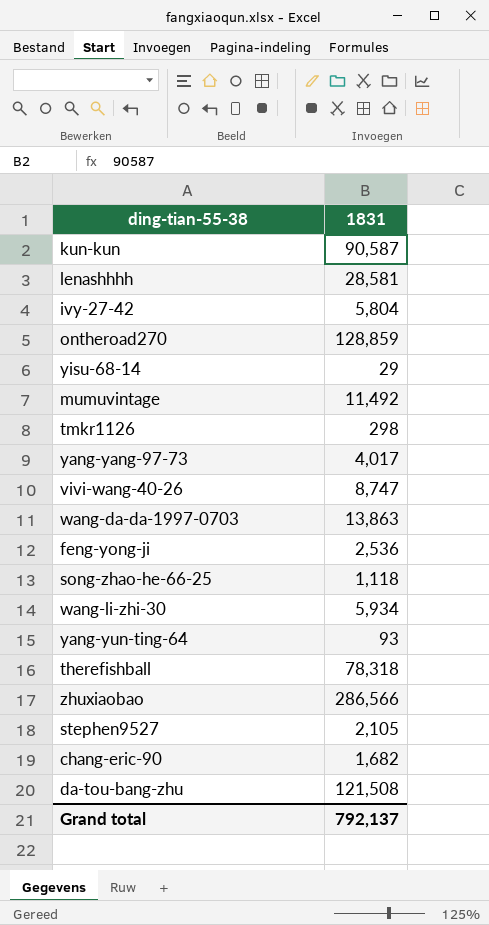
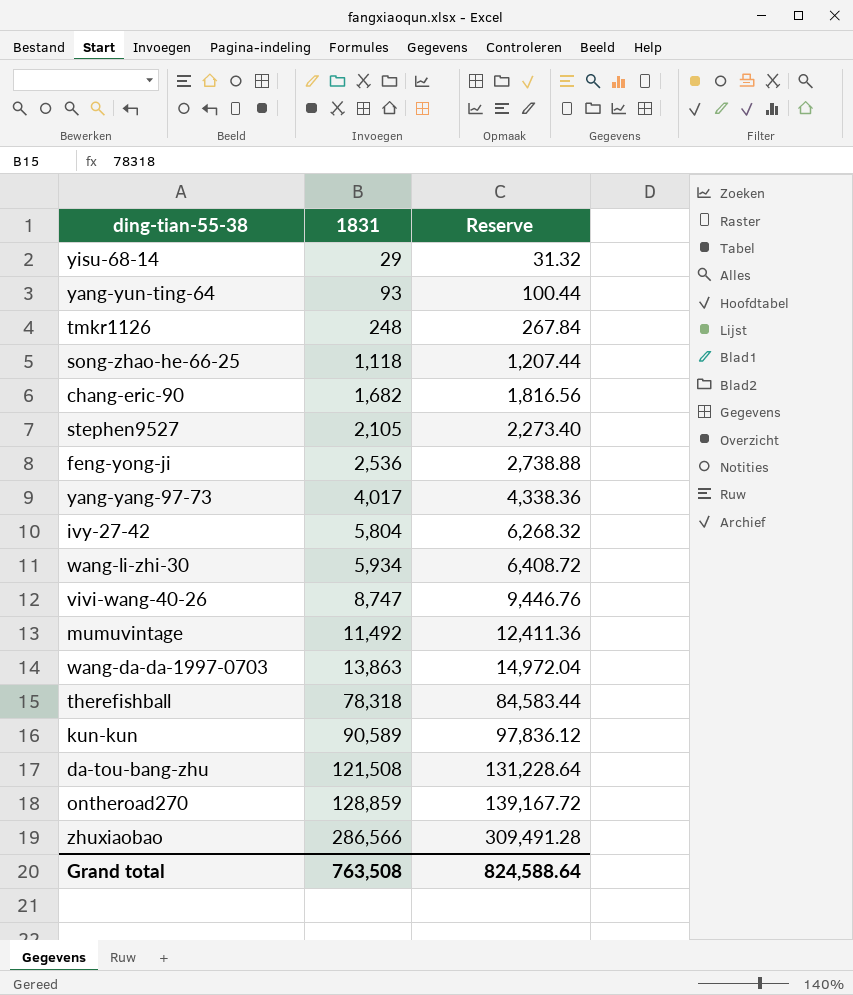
row order: none -> 1831 ascending
column Reserve | formula: none -> [1831] * 1.08
row lenashhhh: 28,581 -> none
tmkr1126 | 1831: 298 -> 248
kun-kun | 1831: 90,587 -> 90,589
Grand total | 1831: 792,137 -> 763,508

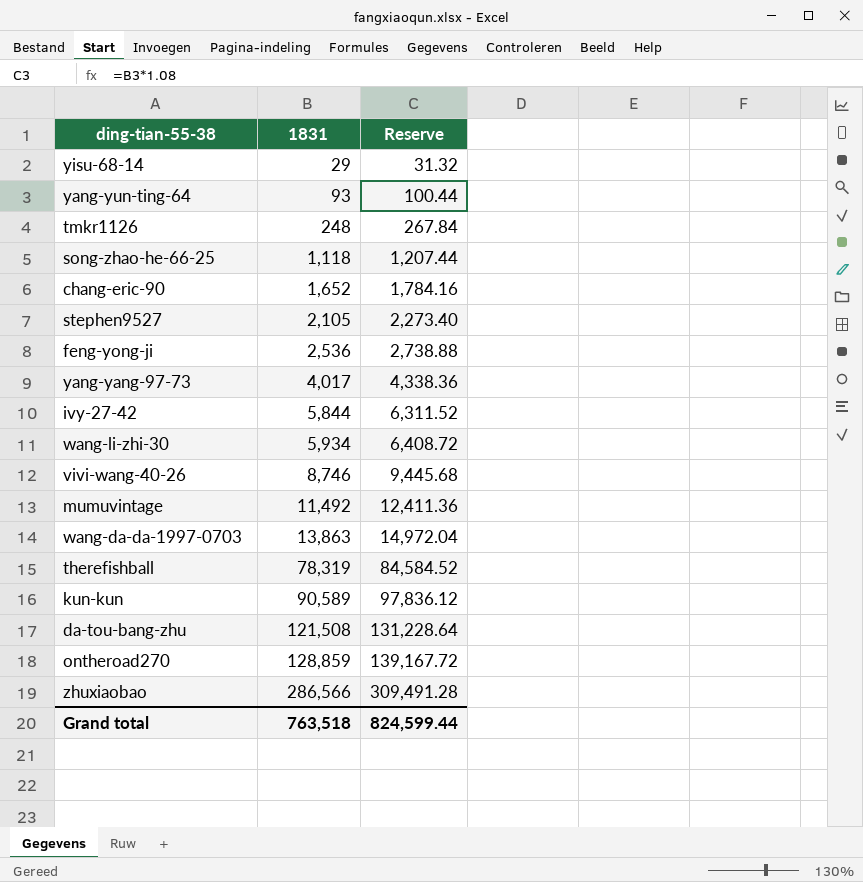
chang-eric-90 | 1831: 1,682 -> 1,652
chang-eric-90 | Reserve: 1,816.56 -> 1,784.16
ivy-27-42 | 1831: 5,804 -> 5,844
ivy-27-42 | Reserve: 6,268.32 -> 6,311.52
vivi-wang-40-26 | 1831: 8,747 -> 8,746
vivi-wang-40-26 | Reserve: 9,446.76 -> 9,445.68
therefishball | 1831: 78,318 -> 78,319
therefishball | Reserve: 84,583.44 -> 84,584.52
Grand total | 1831: 763,508 -> 763,518
Grand total | Reserve: 824,588.64 -> 824,599.44

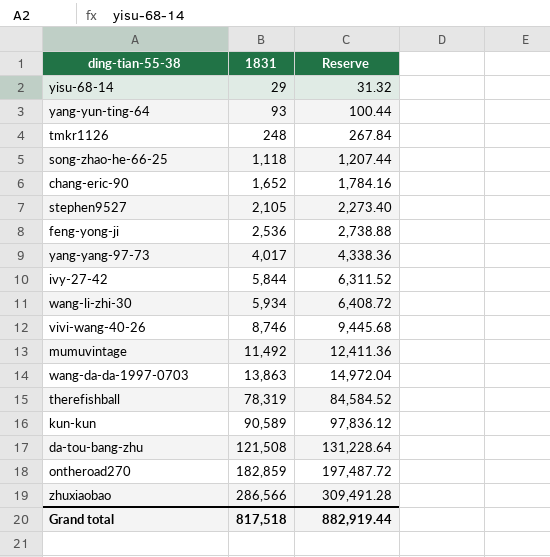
ontheroad270 | 1831: 128,859 -> 182,859
ontheroad270 | Reserve: 139,167.72 -> 197,487.72
Grand total | 1831: 763,518 -> 817,518
Grand total | Reserve: 824,599.44 -> 882,919.44

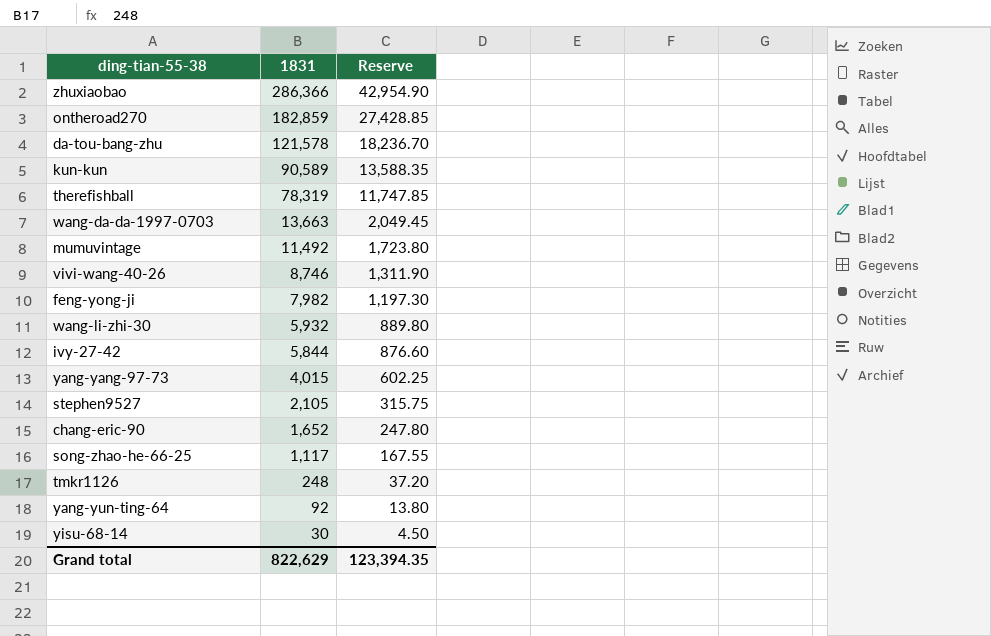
row order: 1831 ascending -> 1831 descending
column Reserve | formula: [1831] * 1.08 -> [1831] * 0.15
zhuxiaobao | 1831: 286,566 -> 286,366
da-tou-bang-zhu | 1831: 121,508 -> 121,578
wang-da-da-1997-0703 | 1831: 13,863 -> 13,663
feng-yong-ji | 1831: 2,536 -> 7,982
wang-li-zhi-30 | 1831: 5,934 -> 5,932
yang-yang-97-73 | 1831: 4,017 -> 4,015
song-zhao-he-66-25 | 1831: 1,118 -> 1,117
yang-yun-ting-64 | 1831: 93 -> 92
yisu-68-14 | 1831: 29 -> 30
Grand total | 1831: 817,518 -> 822,629
Grand total | Reserve: 882,919.44 -> 123,394.35

